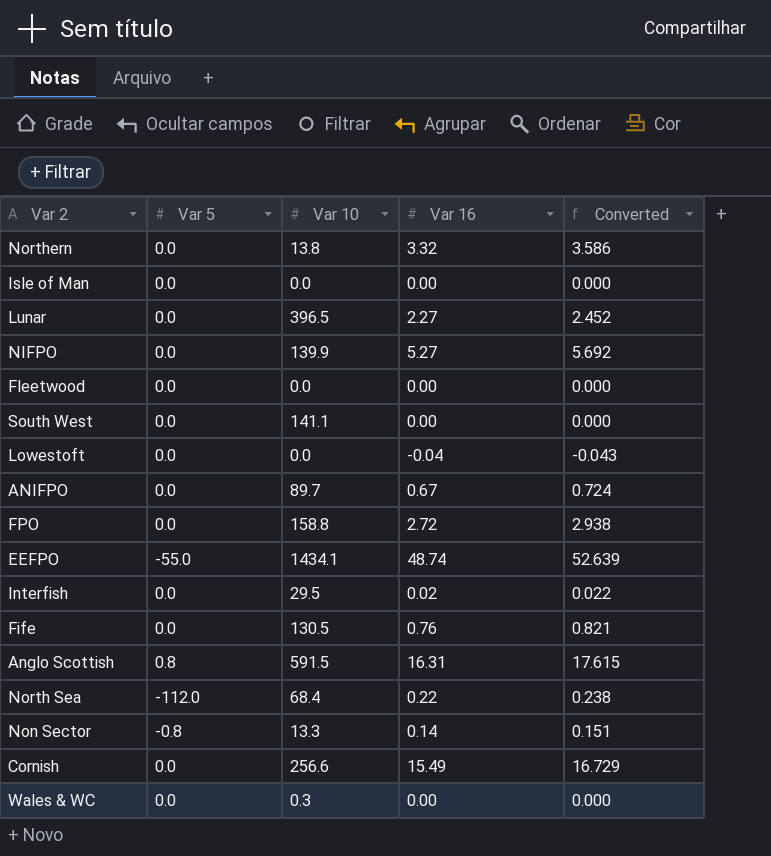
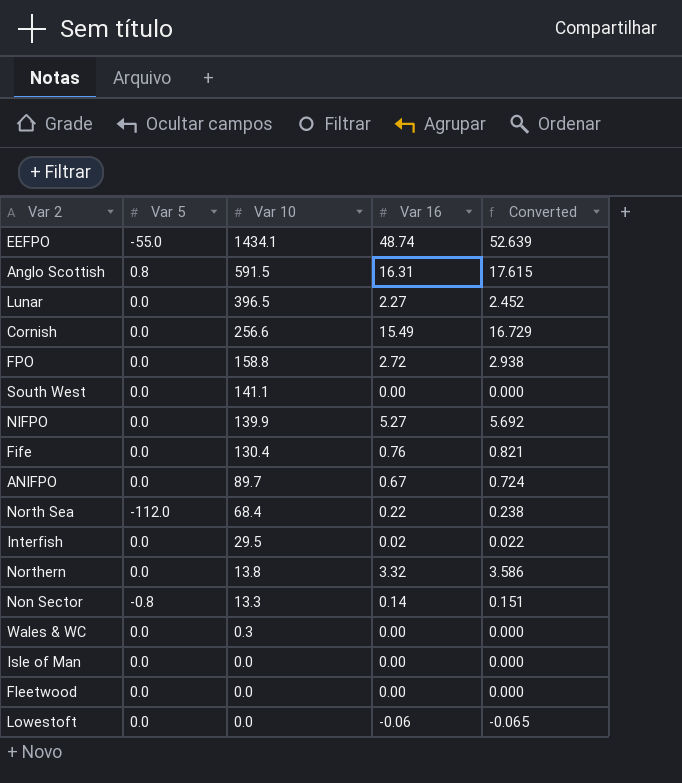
row order: none -> Var 10 descending
Fife | Var 10: 130.5 -> 130.4
Lowestoft | Var 16: -0.04 -> -0.06
Lowestoft | Converted: -0.043 -> -0.065

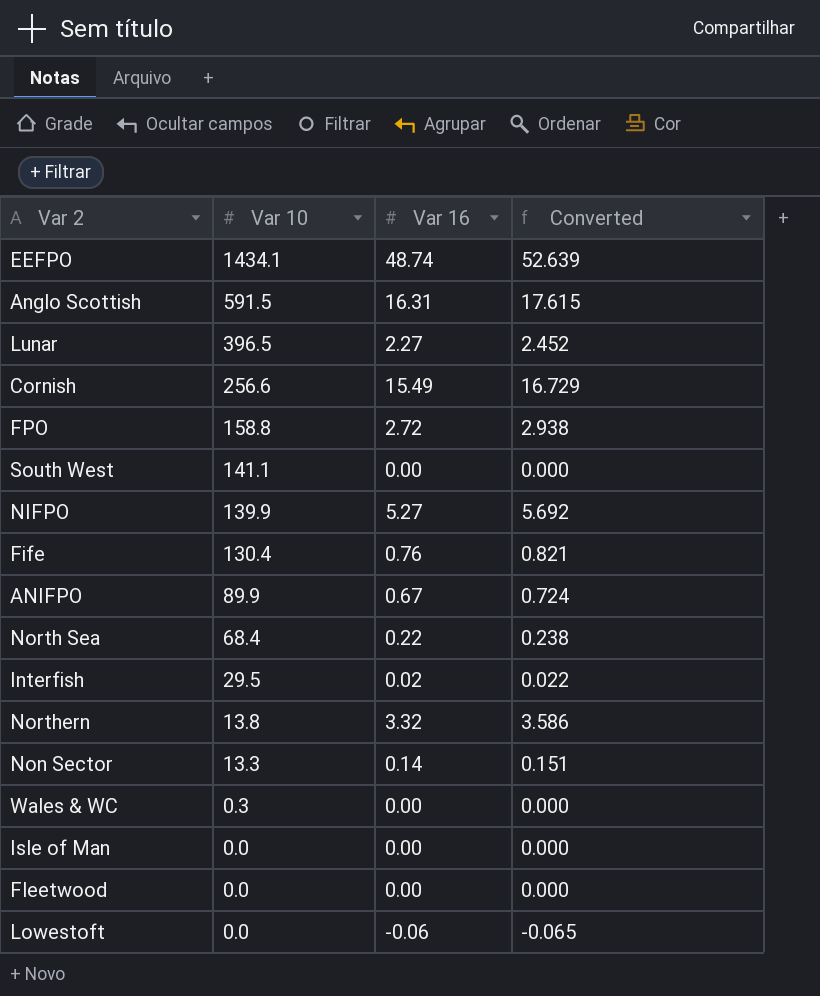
column Var 5 | position: 2 -> none
ANIFPO | Var 10: 89.7 -> 89.9

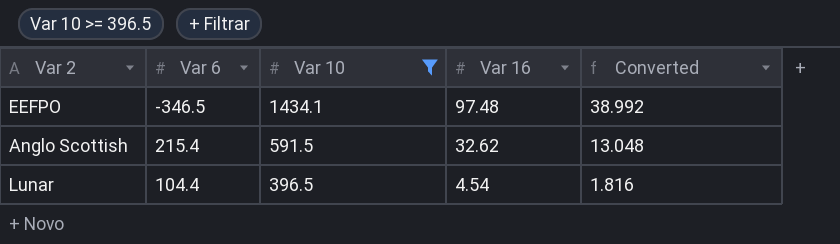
filter: none -> Var 10 >= 396.5
column Var 6 | position: none -> 2
column Converted | formula: [Var 16] * 1.08 -> [Var 16] * 0.4
EEFPO | Var 16: 48.74 -> 97.48
Anglo Scottish | Var 16: 16.31 -> 32.62
Lunar | Var 16: 2.27 -> 4.54

